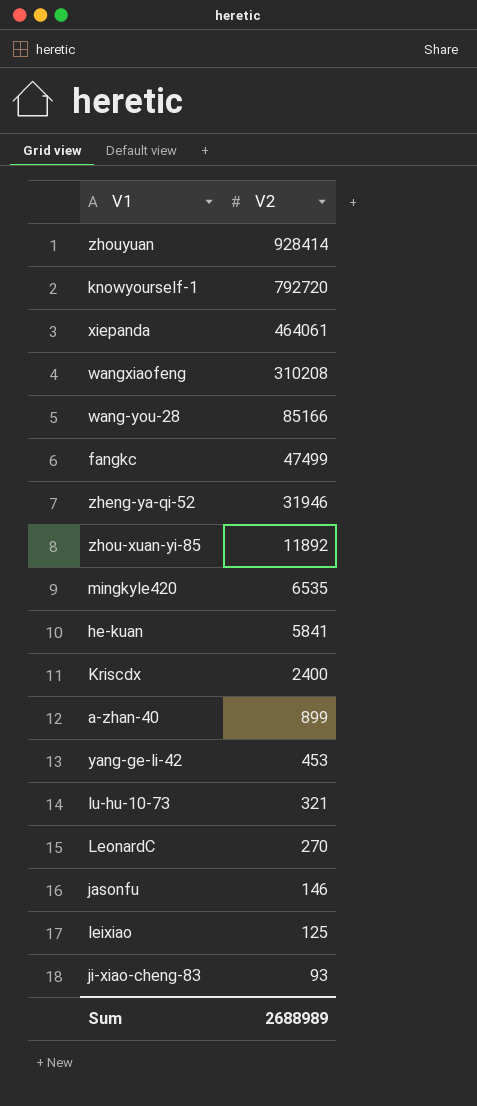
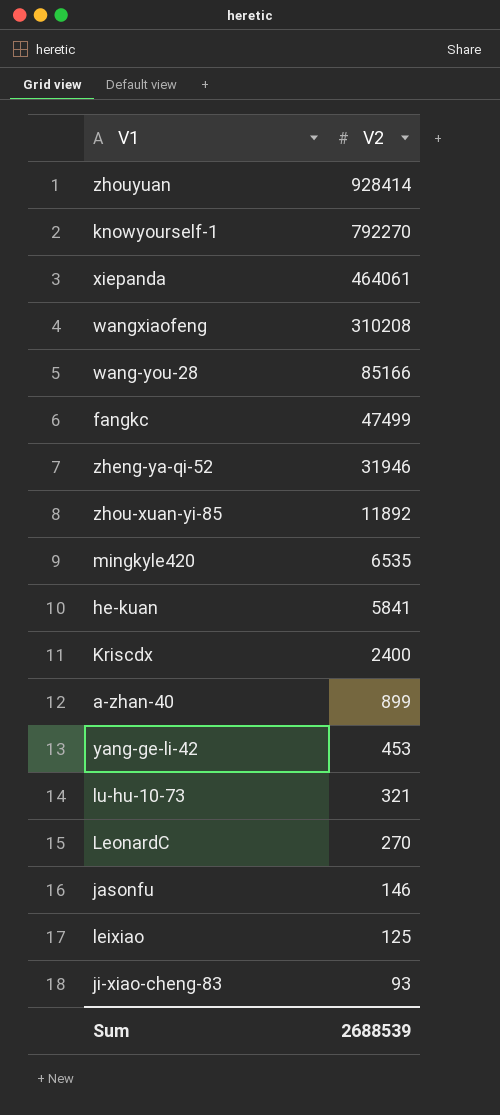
knowyourself-1 | V2: 792720 -> 792270
Sum | V2: 2688989 -> 2688539

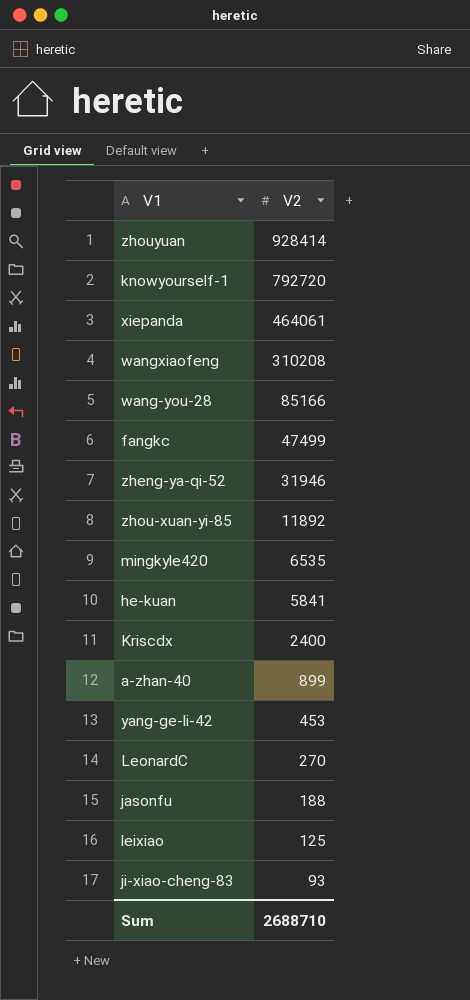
row lu-hu-10-73: 321 -> none
knowyourself-1 | V2: 792270 -> 792720
jasonfu | V2: 146 -> 188
Sum | V2: 2688539 -> 2688710

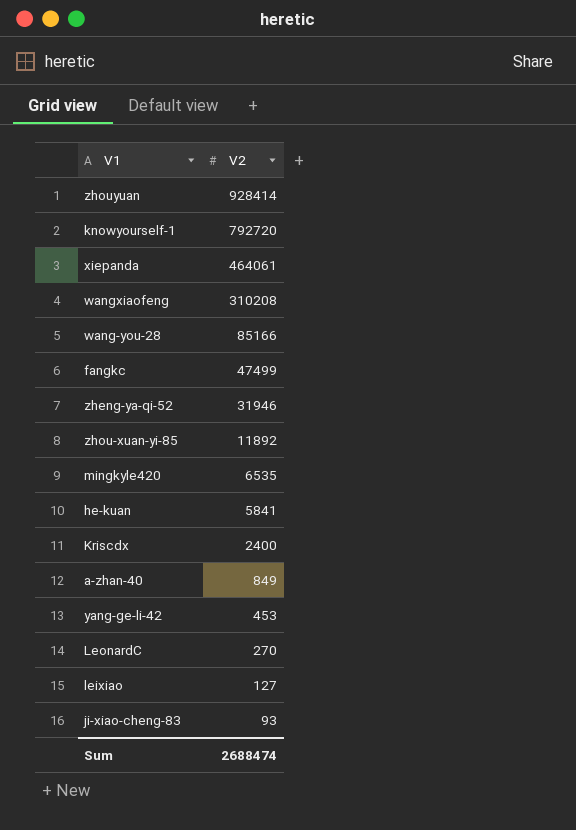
row jasonfu: 188 -> none
a-zhan-40 | V2: 899 -> 849
leixiao | V2: 125 -> 127
Sum | V2: 2688710 -> 2688474

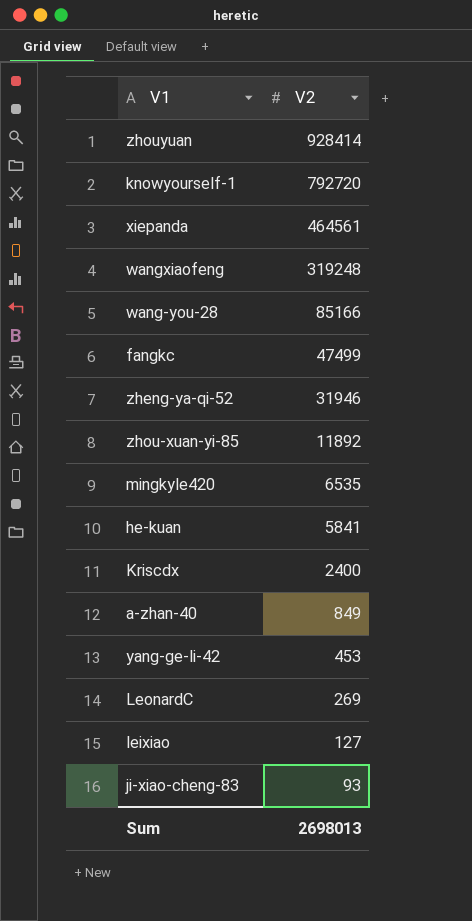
xiepanda | V2: 464061 -> 464561
wangxiaofeng | V2: 310208 -> 319248
LeonardC | V2: 270 -> 269
Sum | V2: 2688474 -> 2698013

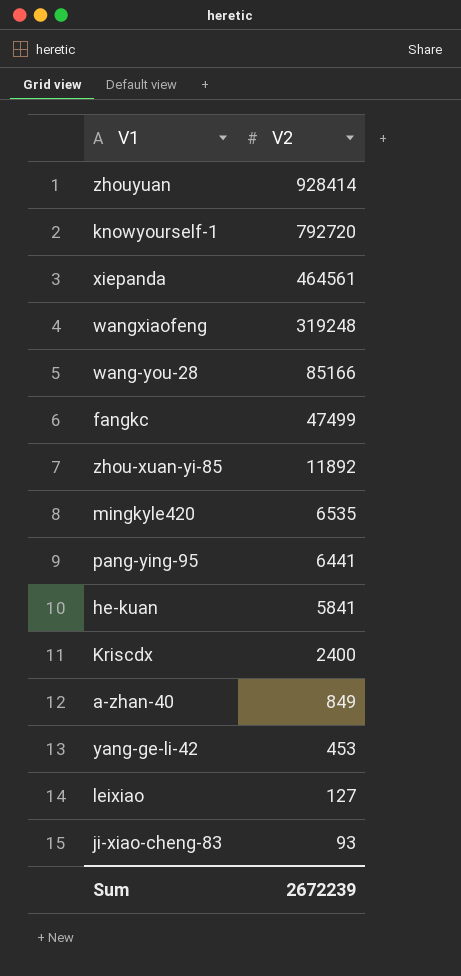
row zheng-ya-qi-52: 31946 -> none
row LeonardC: 269 -> none
row pang-ying-95: none -> 6441
Sum | V2: 2698013 -> 2672239

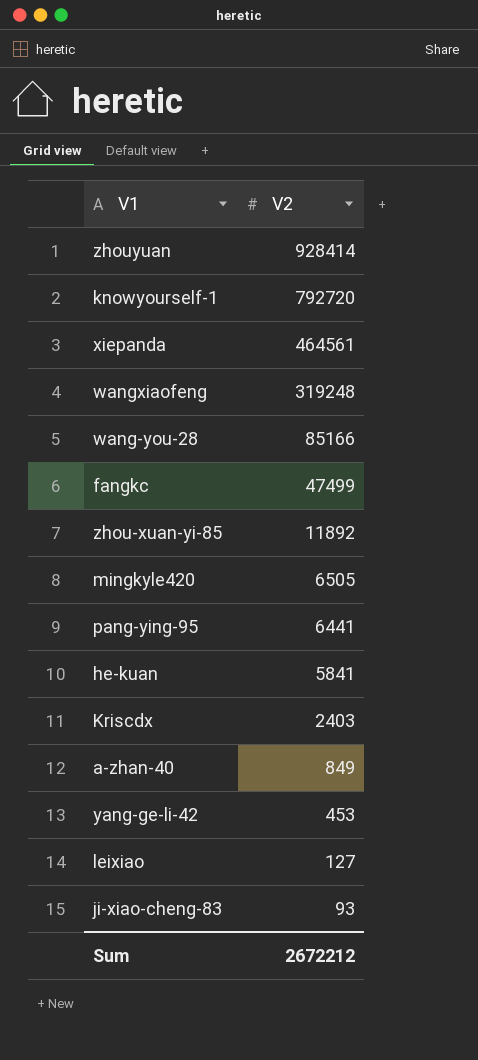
mingkyle420 | V2: 6535 -> 6505
Kriscdx | V2: 2400 -> 2403
Sum | V2: 2672239 -> 2672212

